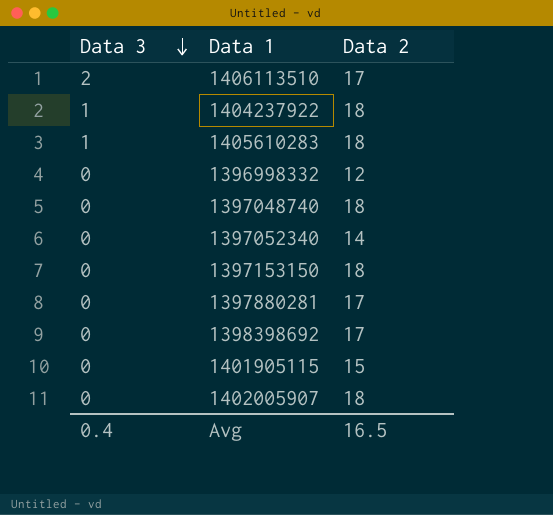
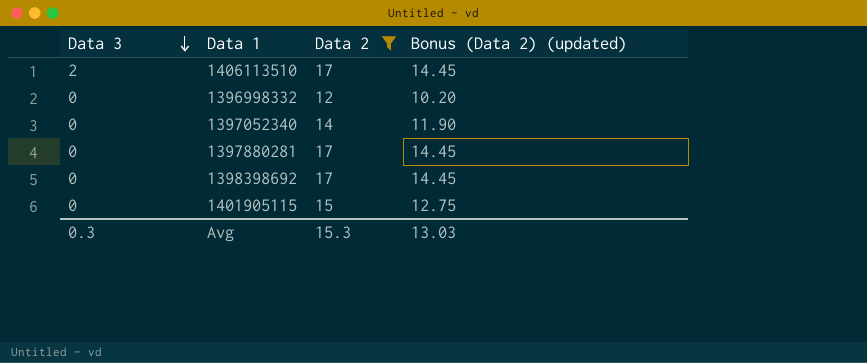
filter: none -> Data 2 != 18
column Bonus (Data 2) (updated) | formula: none -> [Data 2] * 0.85
Avg | Data 3: 0.4 -> 0.3
Avg | Data 2: 16.5 -> 15.3

